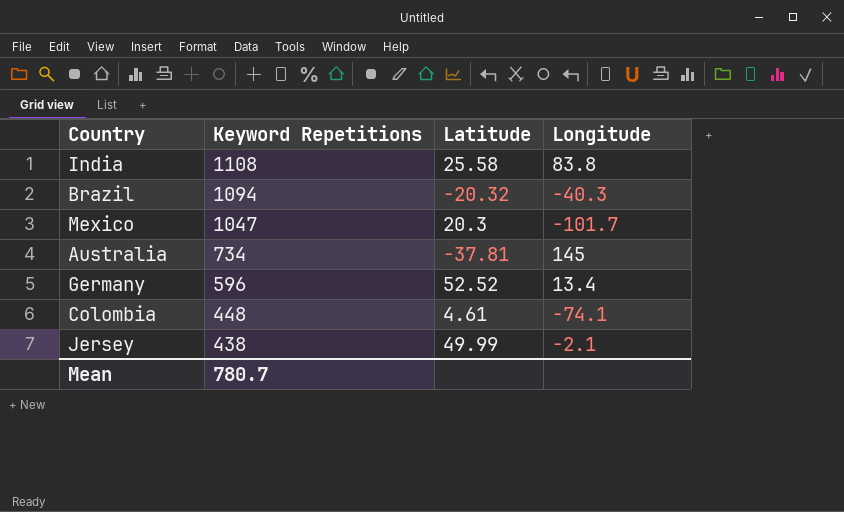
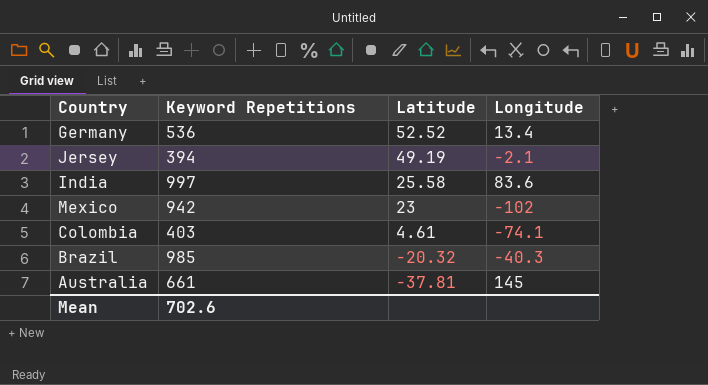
row order: Keyword Repetitions descending -> Latitude descending
Germany | Keyword Repetitions: 596 -> 536
Jersey | Keyword Repetitions: 438 -> 394
Jersey | Latitude: 49.99 -> 49.19
India | Keyword Repetitions: 1108 -> 997
India | Longitude: 83.8 -> 83.6
Mexico | Keyword Repetitions: 1047 -> 942
Mexico | Latitude: 20.3 -> 23
Mexico | Longitude: -101.7 -> -102
Colombia | Keyword Repetitions: 448 -> 403
Brazil | Keyword Repetitions: 1094 -> 985
Australia | Keyword Repetitions: 734 -> 661
Mean | Keyword Repetitions: 780.7 -> 702.6

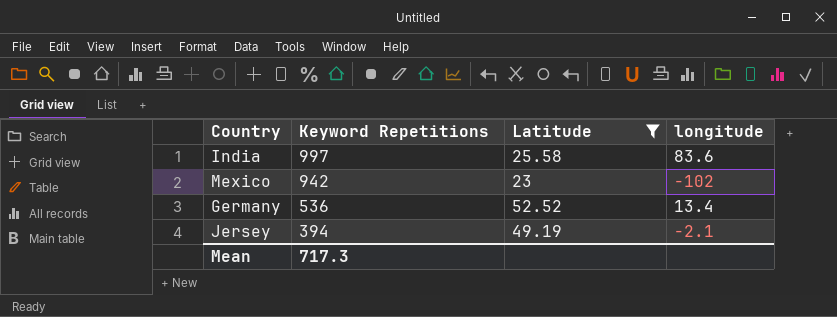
filter: none -> Latitude >= 23
row order: Latitude descending -> Keyword Repetitions descending
column name: Longitude -> longitude
Mean | Keyword Repetitions: 702.6 -> 717.3

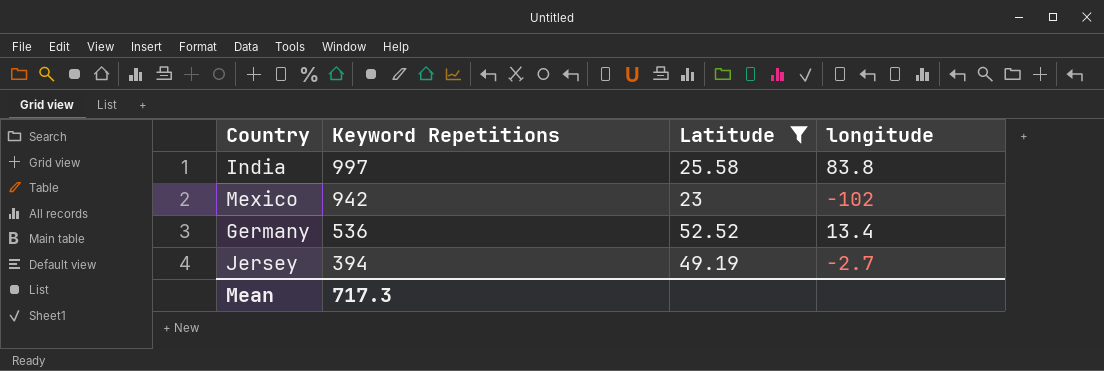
India | longitude: 83.6 -> 83.8
Jersey | longitude: -2.1 -> -2.7

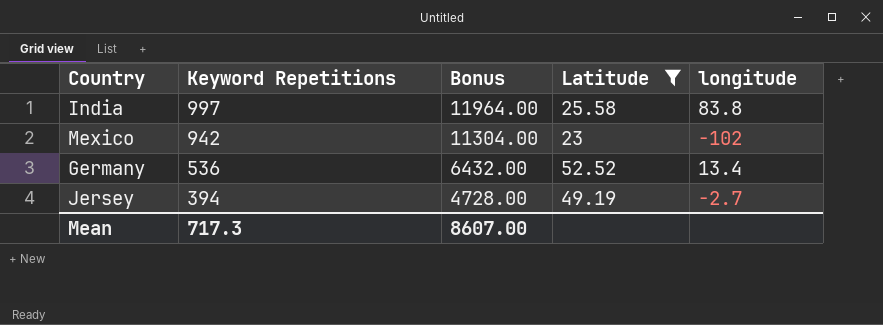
column Bonus | formula: none -> [Keyword Repetitions] * 12

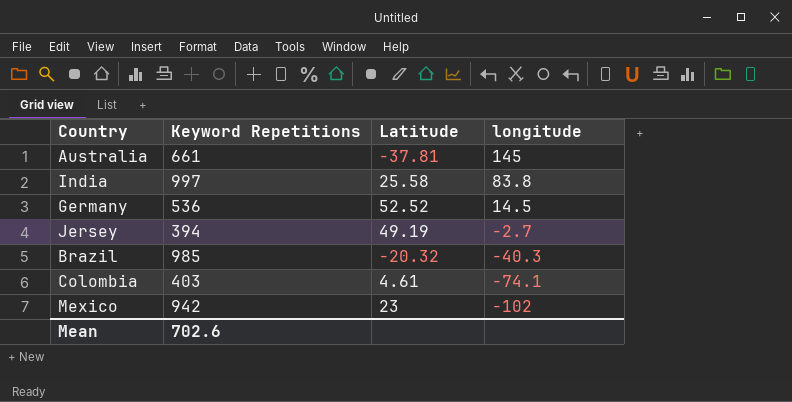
filter: Latitude >= 23 -> none
row order: Keyword Repetitions descending -> longitude descending
column Bonus | formula: [Keyword Repetitions] * 12 -> none
Germany | longitude: 13.4 -> 14.5
Mean | Keyword Repetitions: 717.3 -> 702.6

